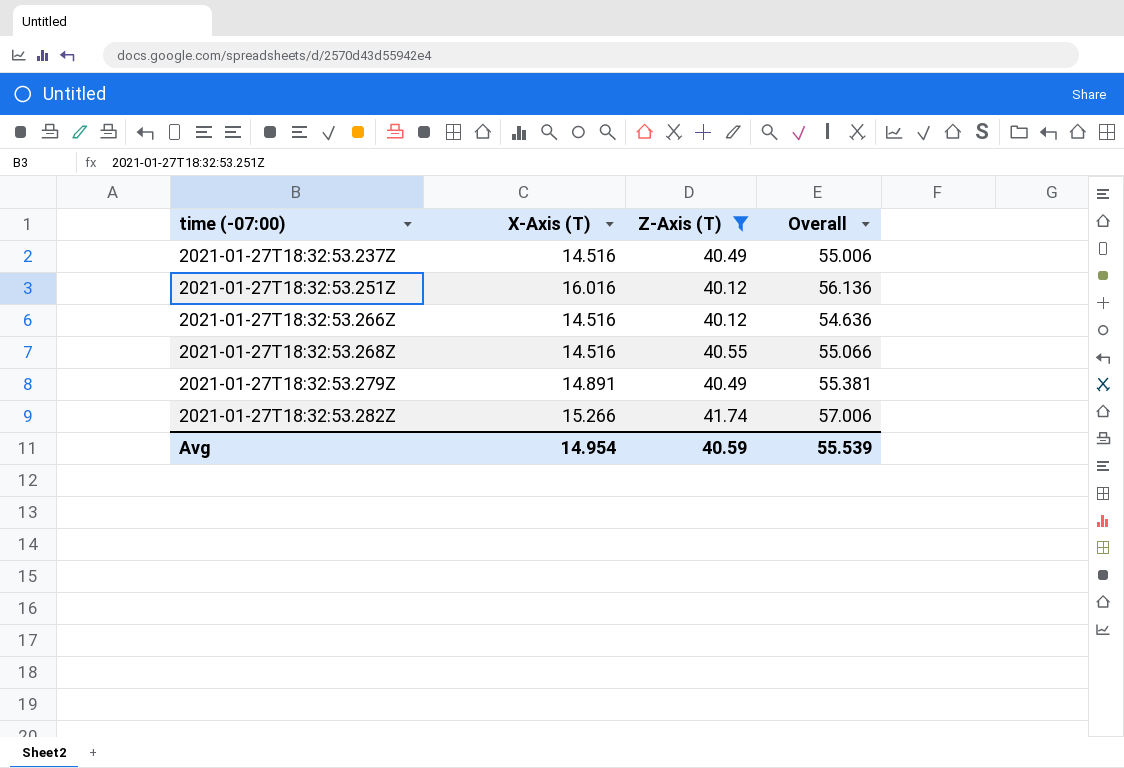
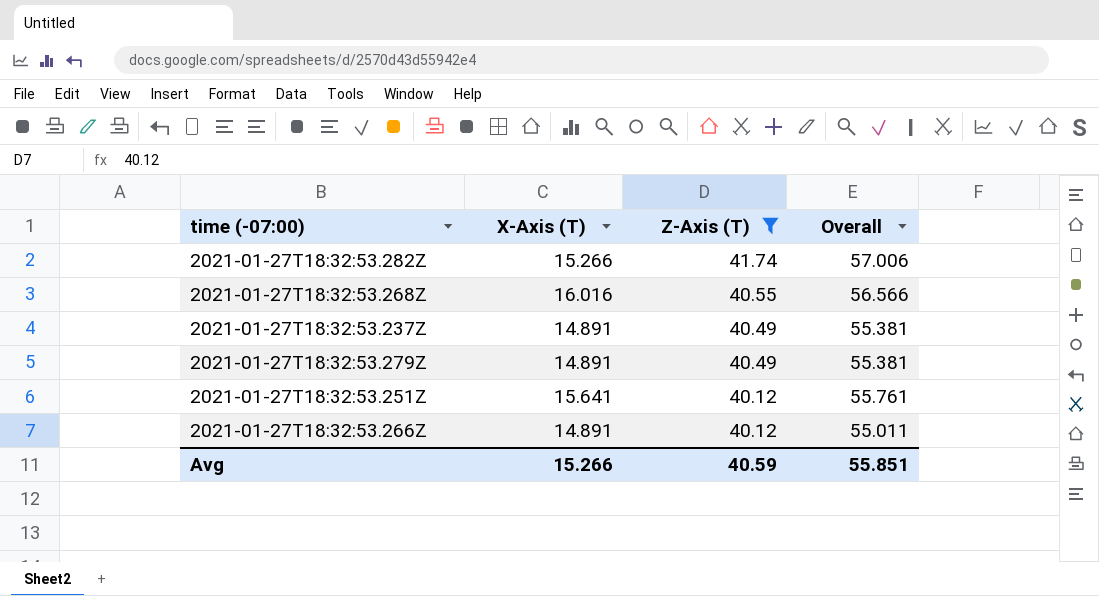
row order: time (-07:00) ascending -> Z-Axis (T) descending
2021-01-27T18:32:53.268Z | X-Axis (T): 14.516 -> 16.016
2021-01-27T18:32:53.268Z | Overall: 55.066 -> 56.566
2021-01-27T18:32:53.237Z | X-Axis (T): 14.516 -> 14.891
2021-01-27T18:32:53.237Z | Overall: 55.006 -> 55.381
2021-01-27T18:32:53.251Z | X-Axis (T): 16.016 -> 15.641
2021-01-27T18:32:53.251Z | Overall: 56.136 -> 55.761
2021-01-27T18:32:53.266Z | X-Axis (T): 14.516 -> 14.891
2021-01-27T18:32:53.266Z | Overall: 54.636 -> 55.011
Avg | X-Axis (T): 14.954 -> 15.266
Avg | Overall: 55.539 -> 55.851

